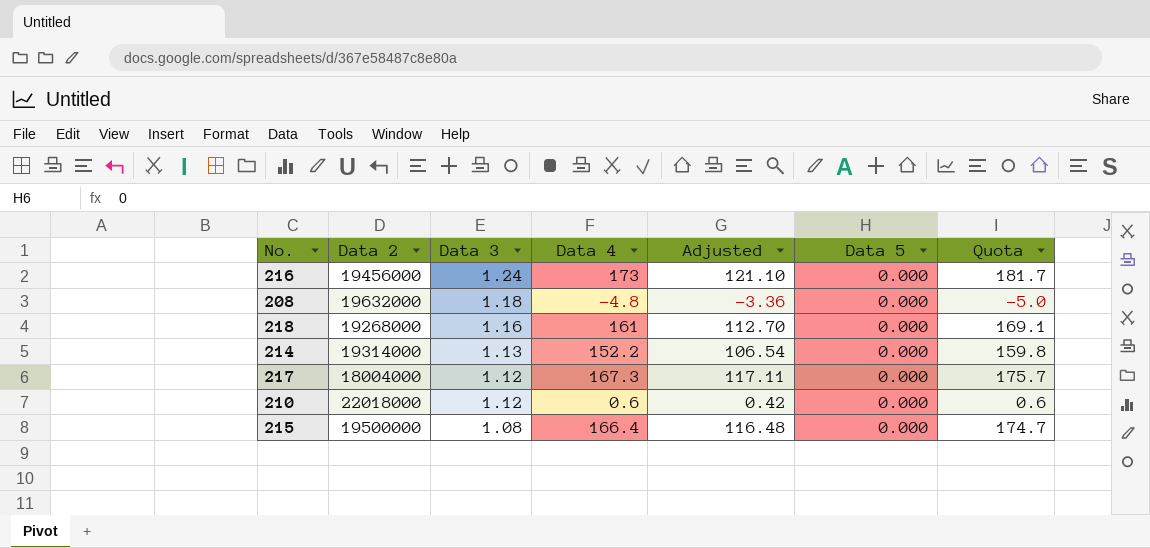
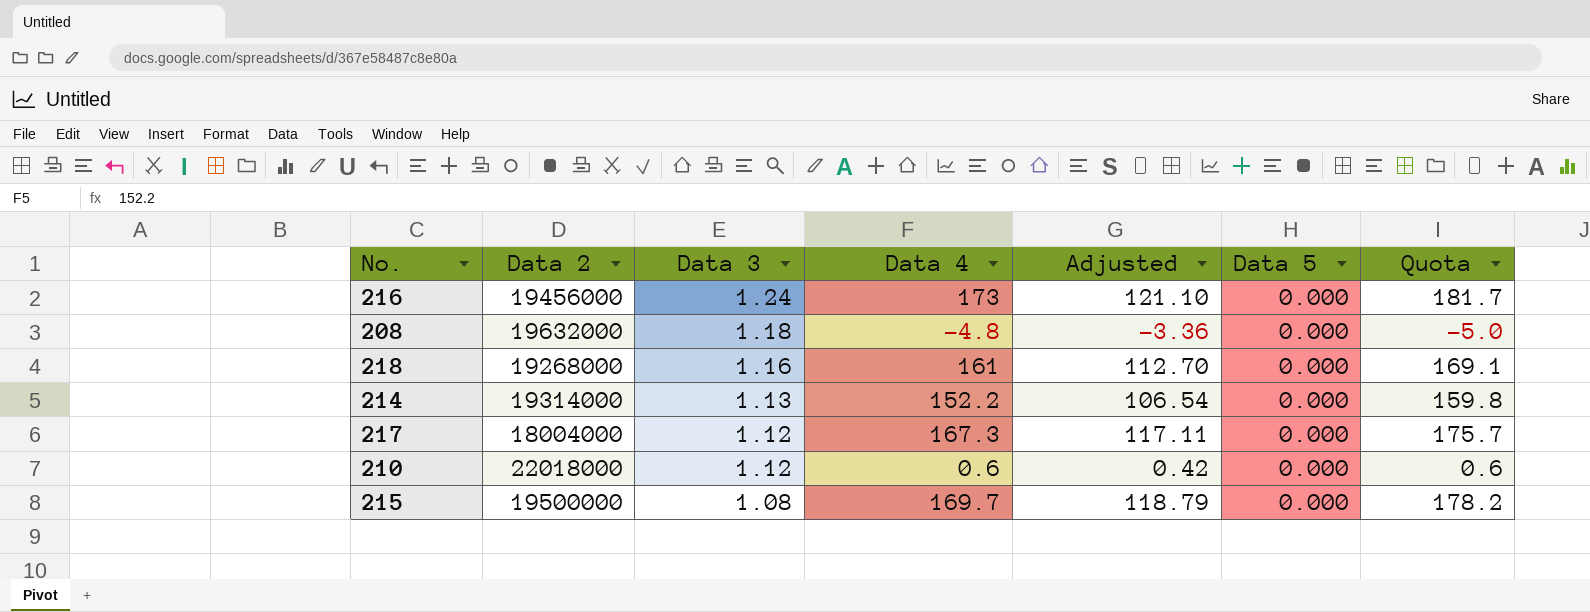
215 | Data 4: 166.4 -> 169.7
215 | Adjusted: 116.48 -> 118.79
215 | Quota: 174.7 -> 178.2

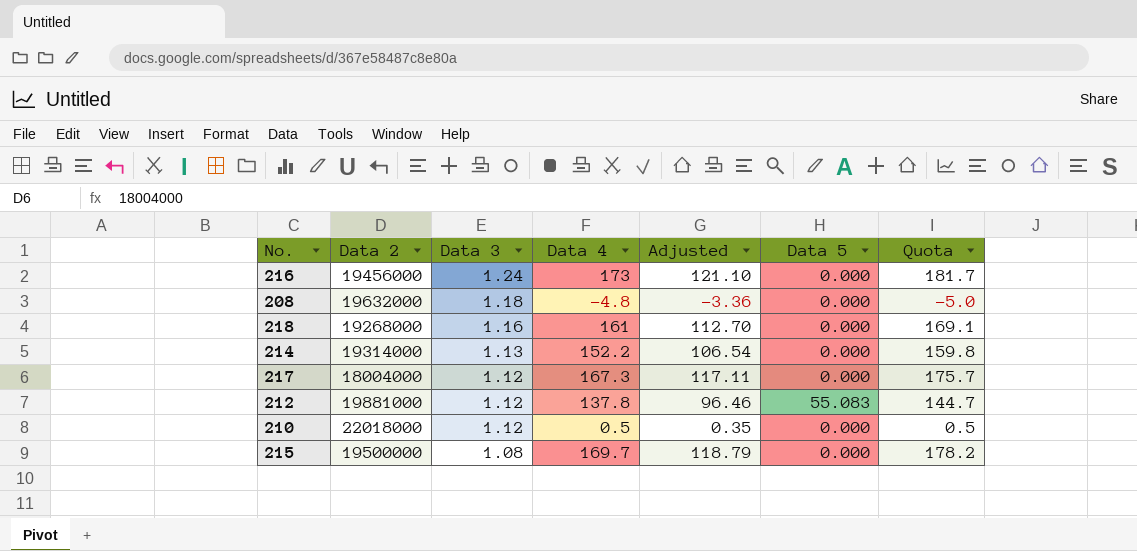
row 212: none -> 19881000 | 1.12 | 137.8 | 96.46 | 55.083 | 144.7
210 | Data 4: 0.6 -> 0.5
210 | Adjusted: 0.42 -> 0.35
210 | Quota: 0.6 -> 0.5

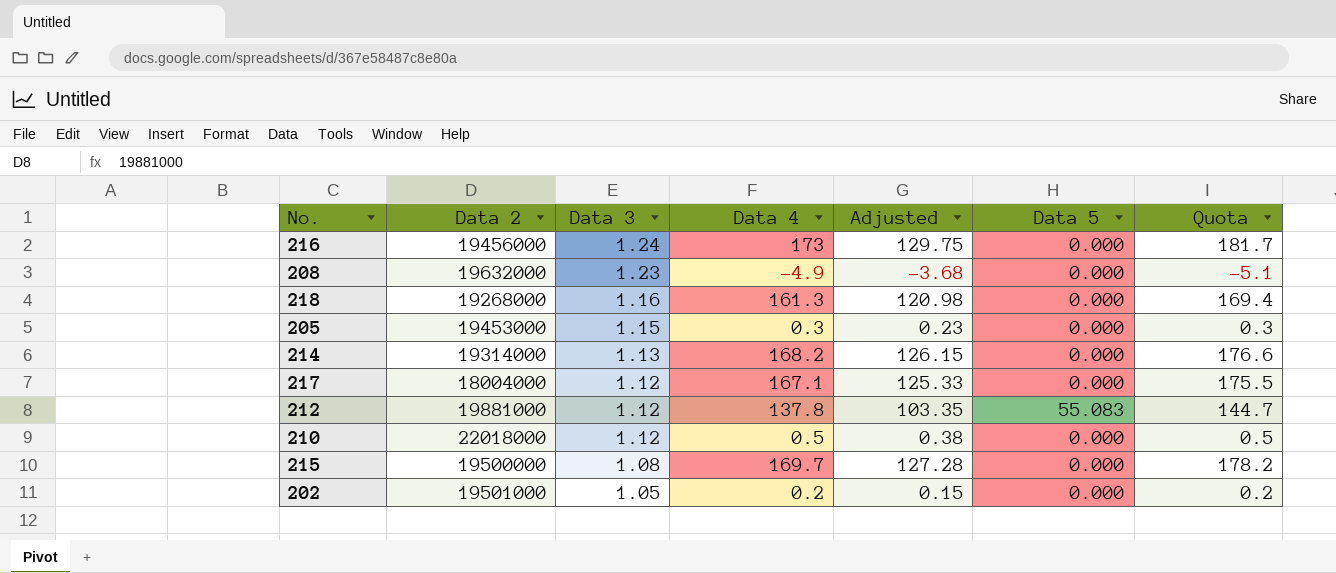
column Adjusted | formula: [Data 4] * 0.7 -> [Data 4] * 0.75
208 | Data 3: 1.18 -> 1.23
208 | Data 4: -4.8 -> -4.9
208 | Quota: -5.0 -> -5.1
218 | Data 4: 161 -> 161.3
218 | Quota: 169.1 -> 169.4
row 205: none -> 19453000 | 1.15 | 0.3 | 0.23 | 0.000 | 0.3
214 | Data 4: 152.2 -> 168.2
214 | Quota: 159.8 -> 176.6
217 | Data 4: 167.3 -> 167.1
217 | Quota: 175.7 -> 175.5
row 202: none -> 19501000 | 1.05 | 0.2 | 0.15 | 0.000 | 0.2

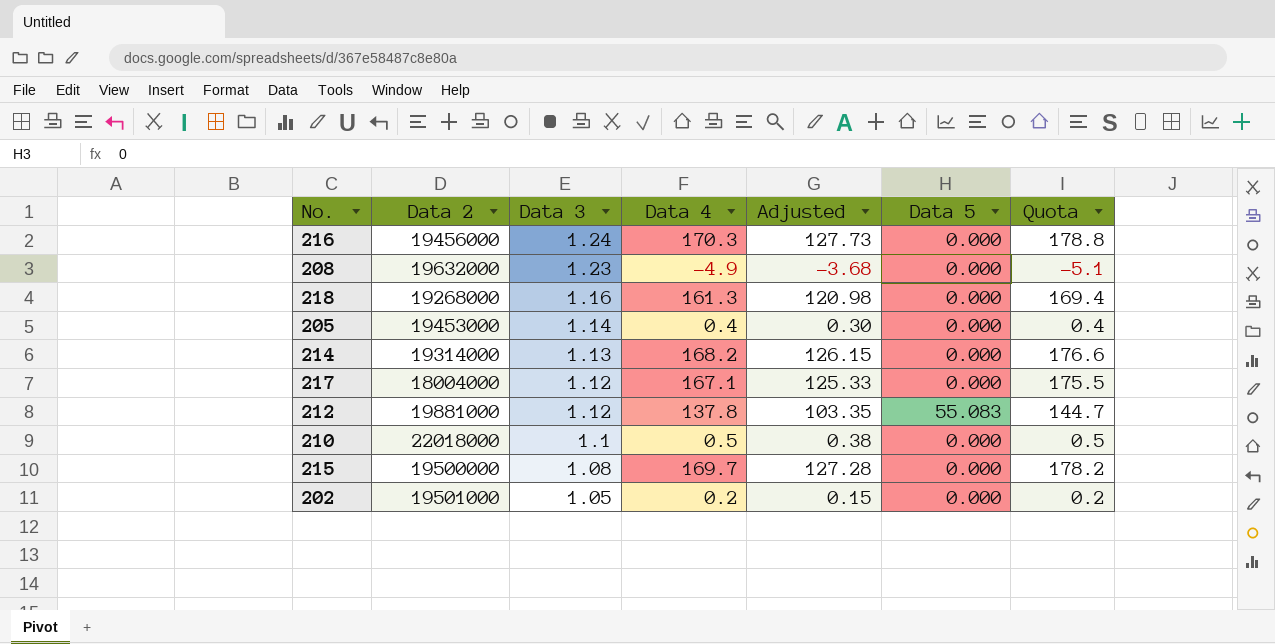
216 | Data 4: 173 -> 170.3
216 | Adjusted: 129.75 -> 127.73
216 | Quota: 181.7 -> 178.8
205 | Data 3: 1.15 -> 1.14
205 | Data 4: 0.3 -> 0.4
205 | Adjusted: 0.23 -> 0.30
205 | Quota: 0.3 -> 0.4
210 | Data 3: 1.12 -> 1.1

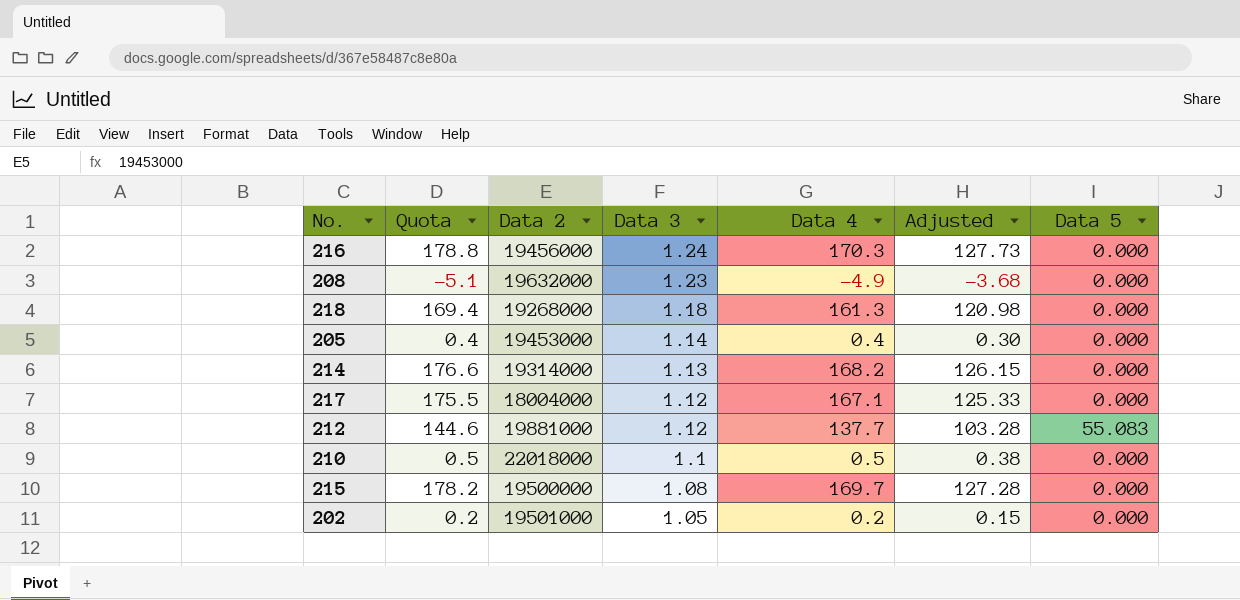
column Quota | position: 7 -> 2
218 | Data 3: 1.16 -> 1.18
212 | Quota: 144.7 -> 144.6
212 | Data 4: 137.8 -> 137.7
212 | Adjusted: 103.35 -> 103.28

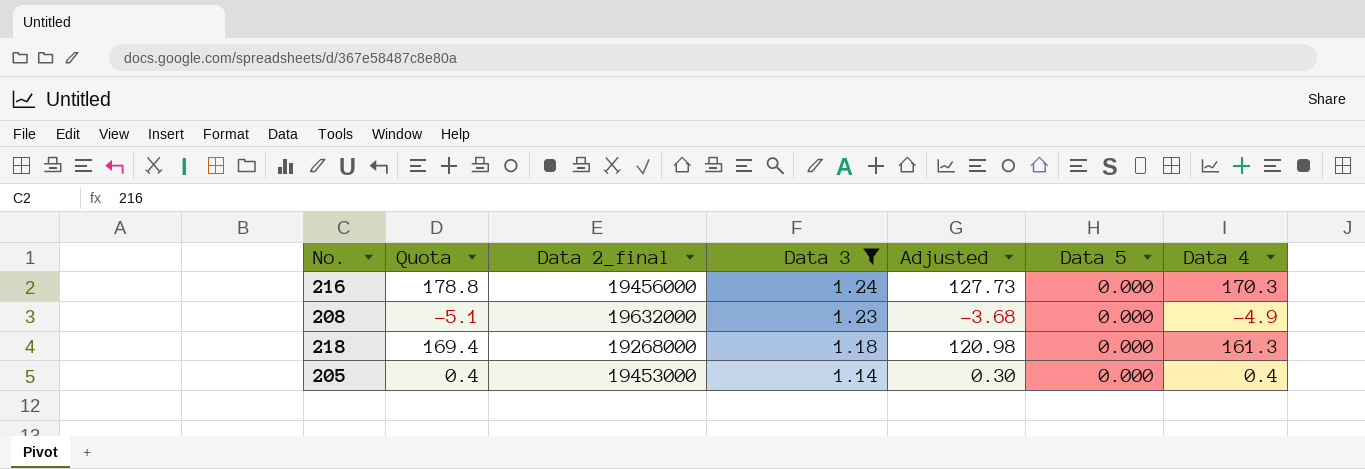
filter: none -> Data 3 >= 1.14
column name: Data 2 -> Data 2_final
column Data 4 | position: 5 -> 7

